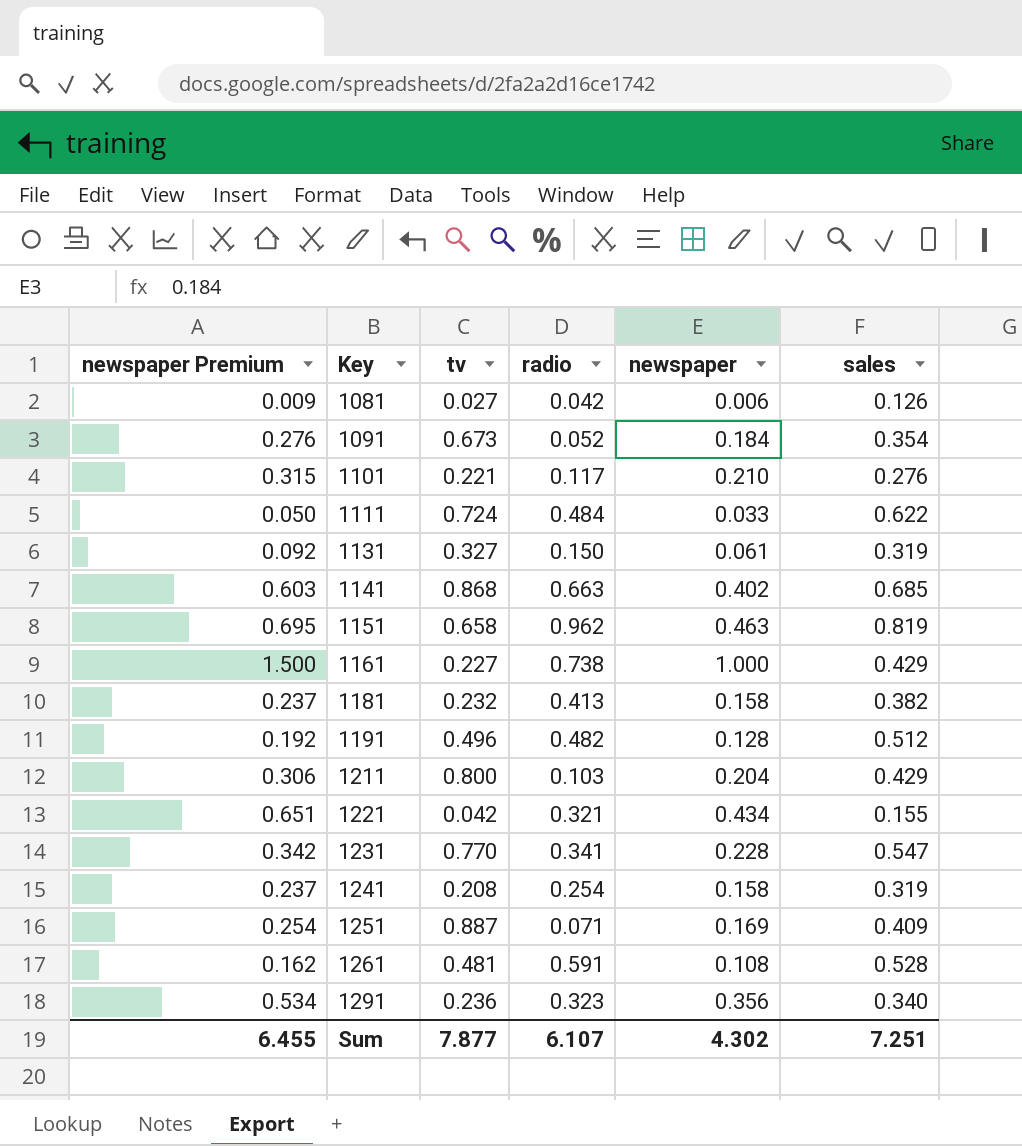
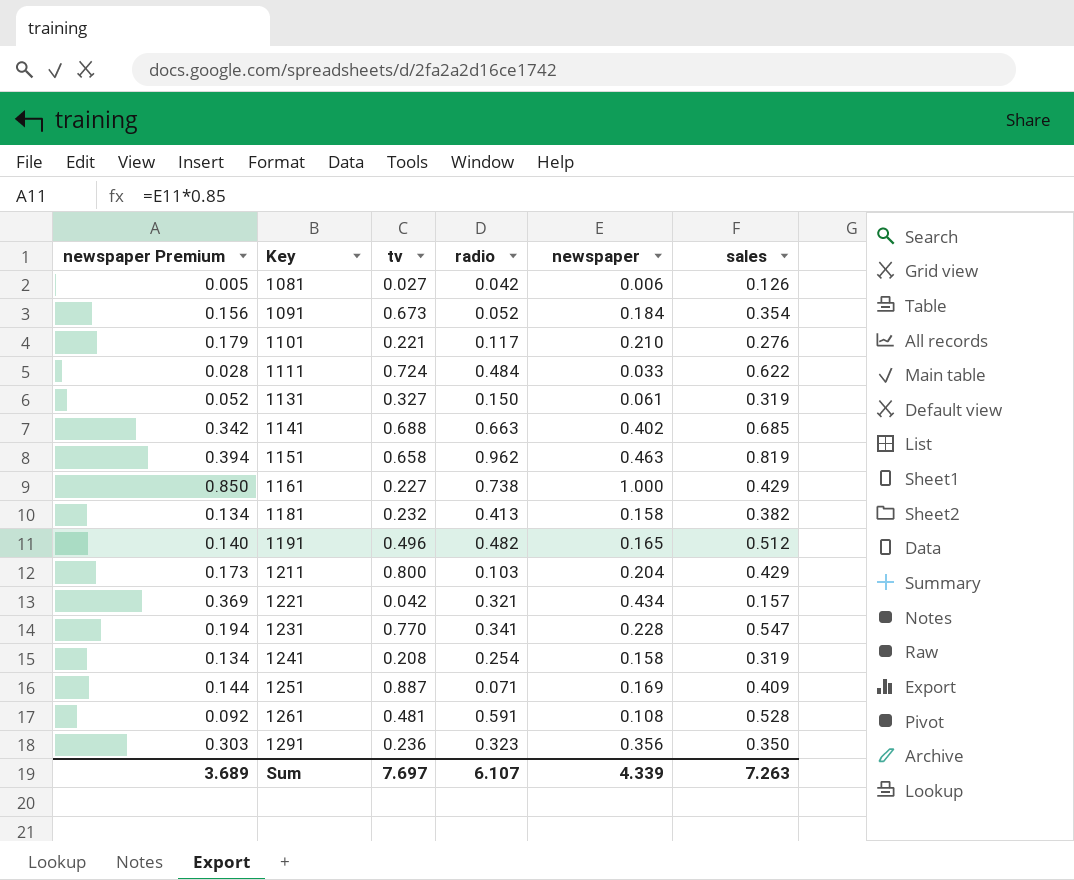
column newspaper Premium | formula: [newspaper] * 1.5 -> [newspaper] * 0.85
1141 | tv: 0.868 -> 0.688
1191 | newspaper: 0.128 -> 0.165
1221 | sales: 0.155 -> 0.157
1291 | sales: 0.340 -> 0.350
Sum | newspaper Premium: 6.455 -> 3.689
Sum | tv: 7.877 -> 7.697
Sum | newspaper: 4.302 -> 4.339
Sum | sales: 7.251 -> 7.263

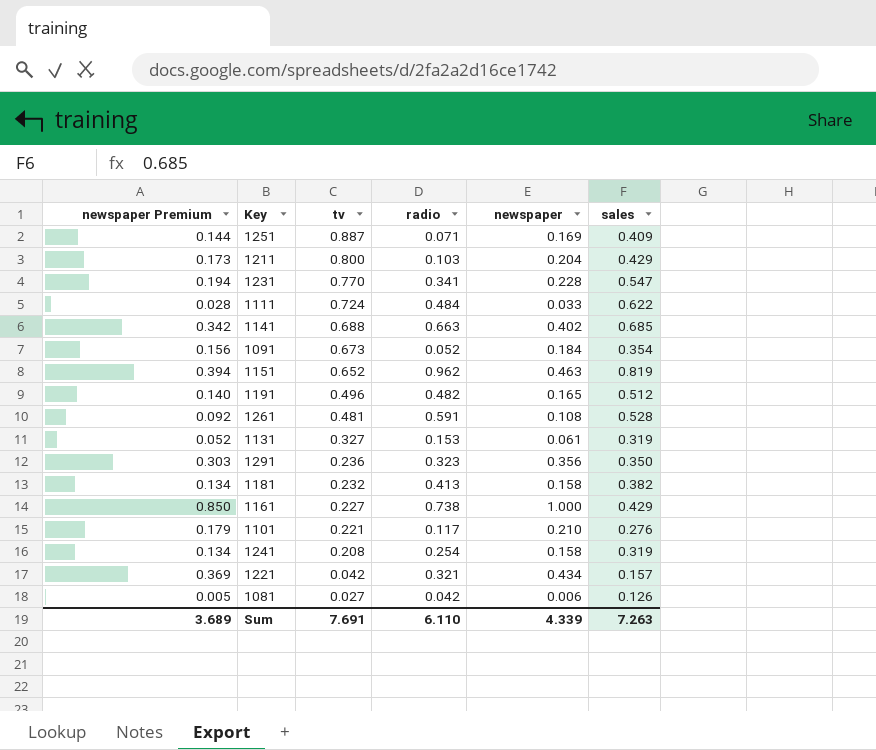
row order: Key ascending -> tv descending
1151 | tv: 0.658 -> 0.652
1131 | radio: 0.150 -> 0.153
Sum | tv: 7.697 -> 7.691
Sum | radio: 6.107 -> 6.110

